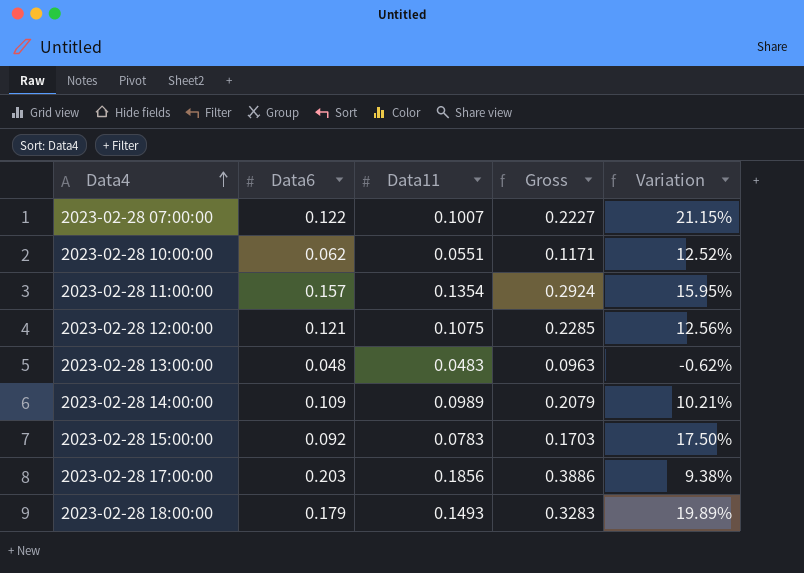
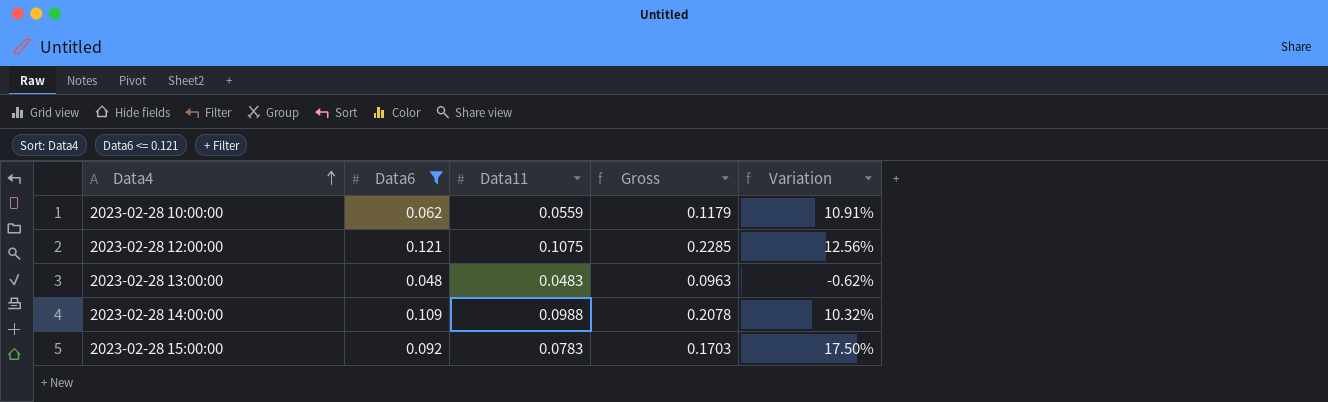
filter: none -> Data6 <= 0.121
2023-02-28 10:00:00 | Data11: 0.0551 -> 0.0559
2023-02-28 10:00:00 | Gross: 0.1171 -> 0.1179
2023-02-28 10:00:00 | Variation: 12.52% -> 10.91%
2023-02-28 14:00:00 | Data11: 0.0989 -> 0.0988
2023-02-28 14:00:00 | Gross: 0.2079 -> 0.2078
2023-02-28 14:00:00 | Variation: 10.21% -> 10.32%

